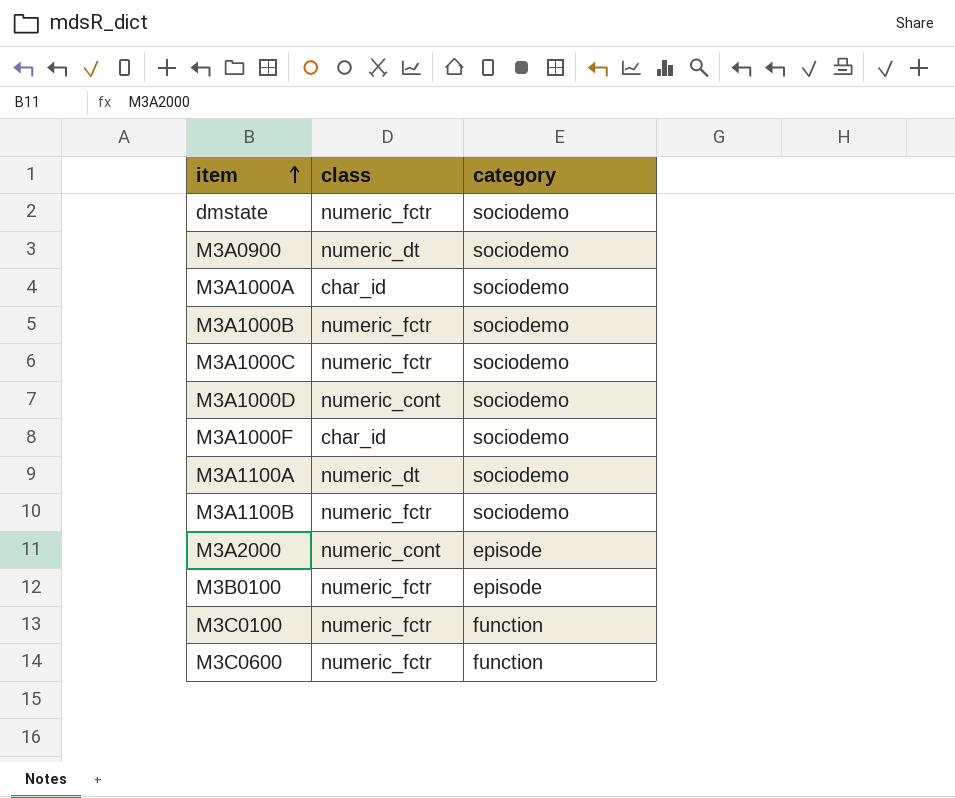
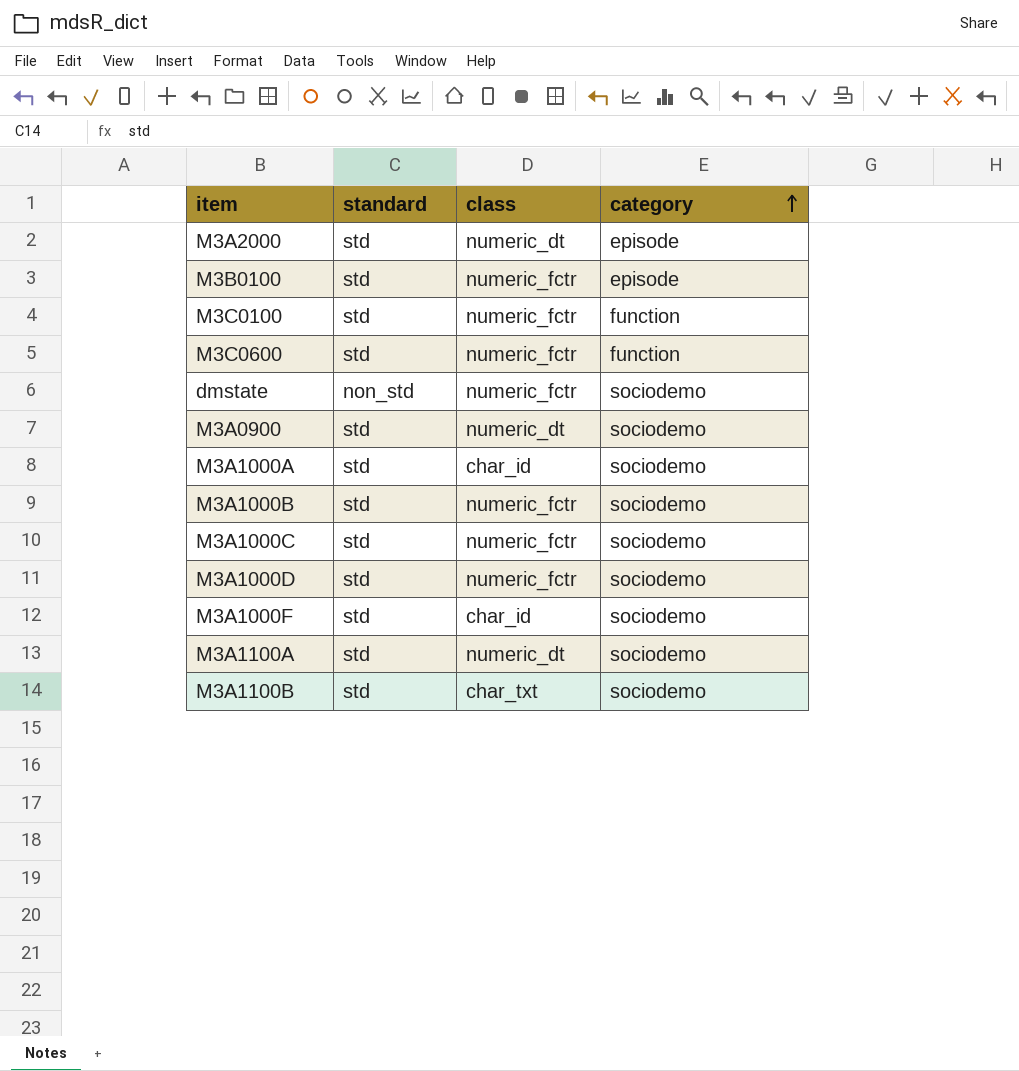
row order: item ascending -> category ascending
column standard | position: none -> 2
M3A2000 | class: numeric_cont -> numeric_dt
M3A1000D | class: numeric_cont -> numeric_fctr
M3A1100B | class: numeric_fctr -> char_txt

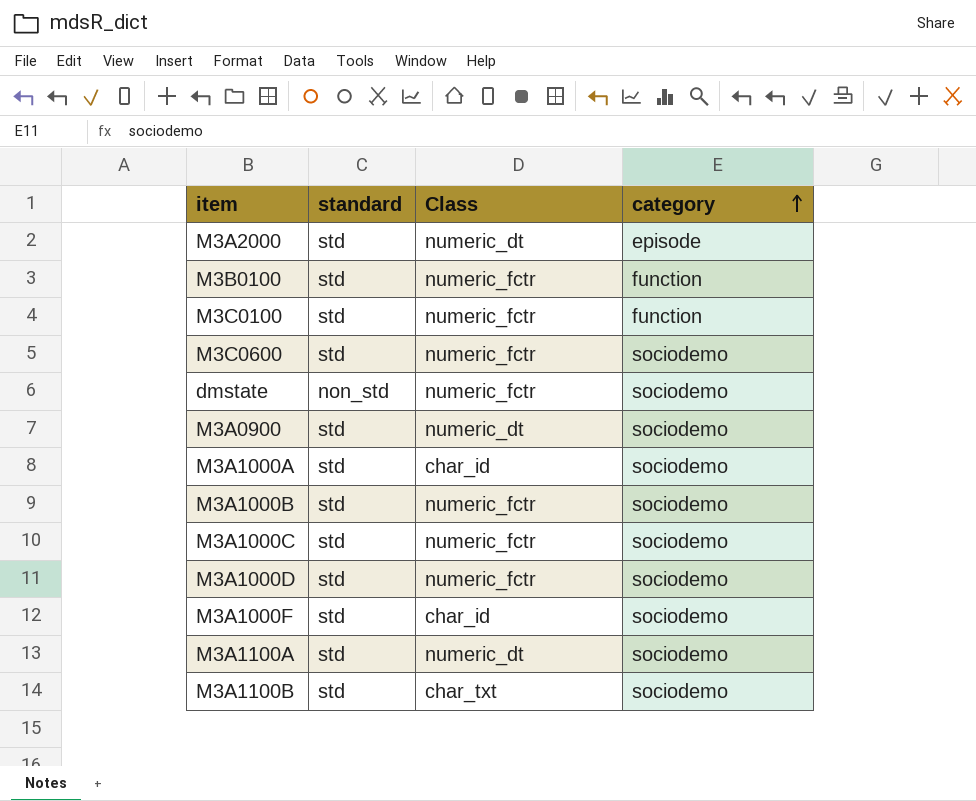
column name: class -> Class
M3B0100 | category: episode -> function
M3C0600 | category: function -> sociodemo

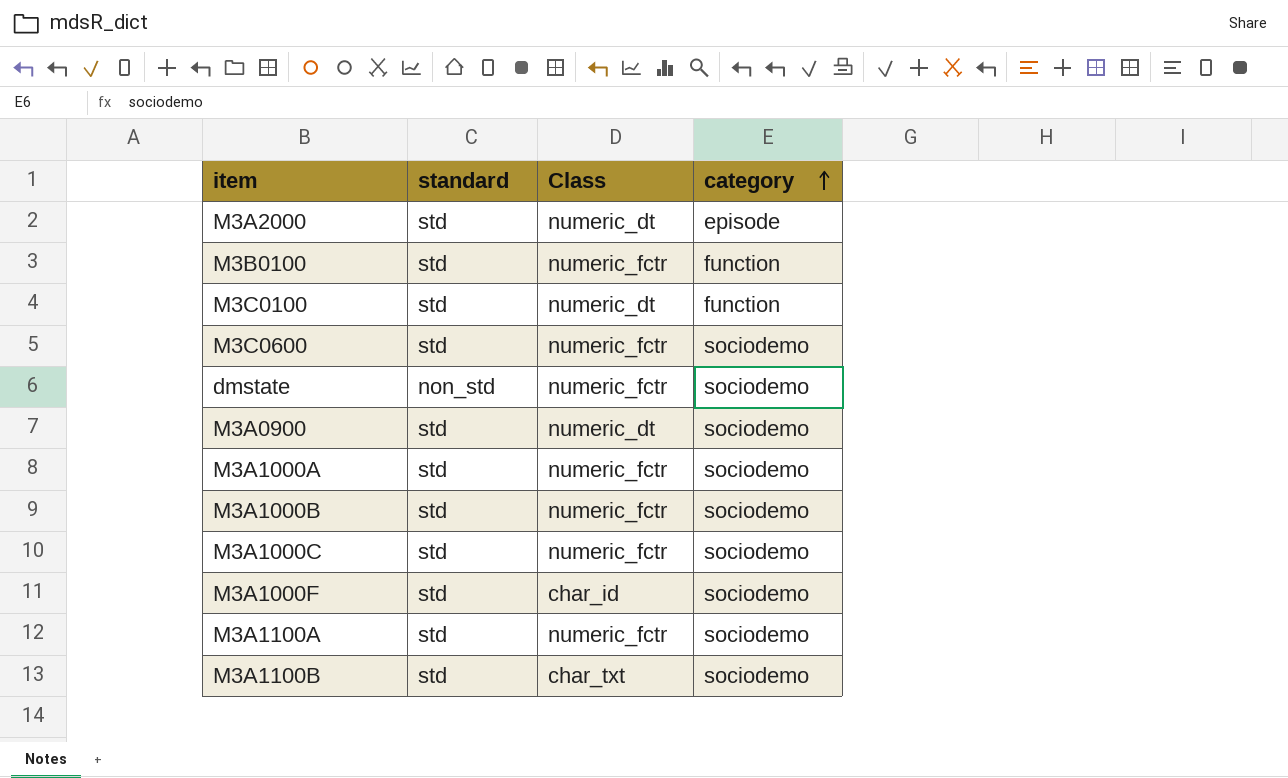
row M3A1000D: std | numeric_fctr | sociodemo -> none
M3C0100 | Class: numeric_fctr -> numeric_dt
M3A1000A | Class: char_id -> numeric_fctr
M3A1100A | Class: numeric_dt -> numeric_fctr

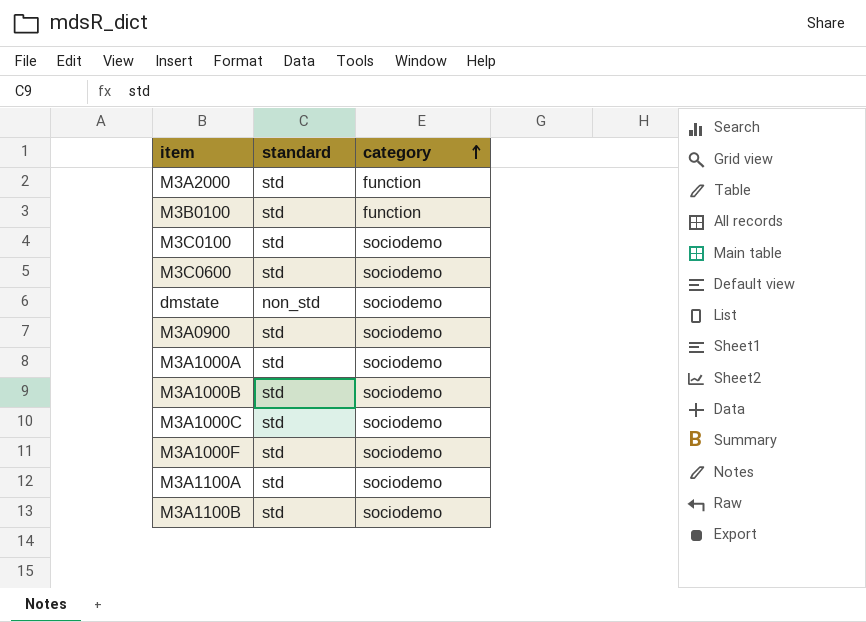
column Class | position: 3 -> none
M3A2000 | category: episode -> function
M3C0100 | category: function -> sociodemo

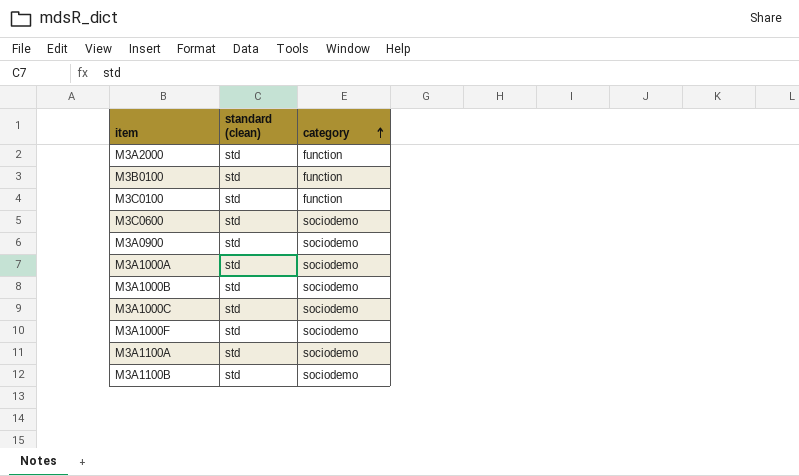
column name: standard -> standard (clean)
row dmstate: non_std | sociodemo -> none
M3C0100 | category: sociodemo -> function

